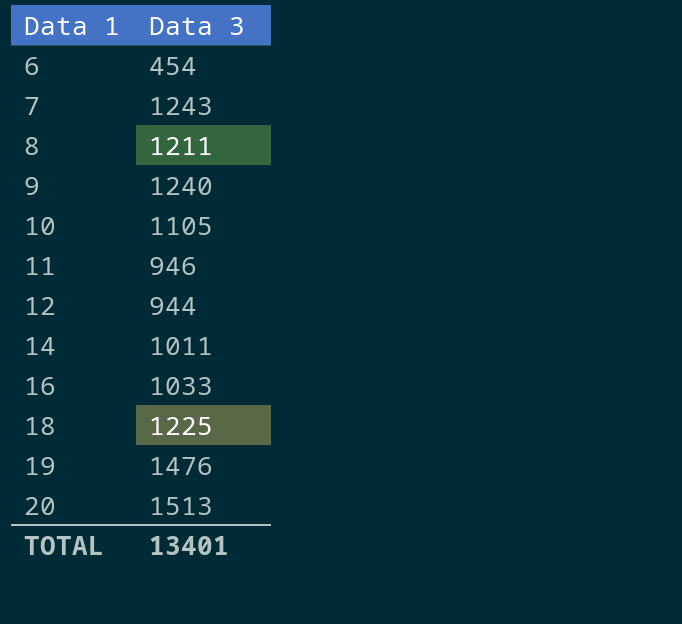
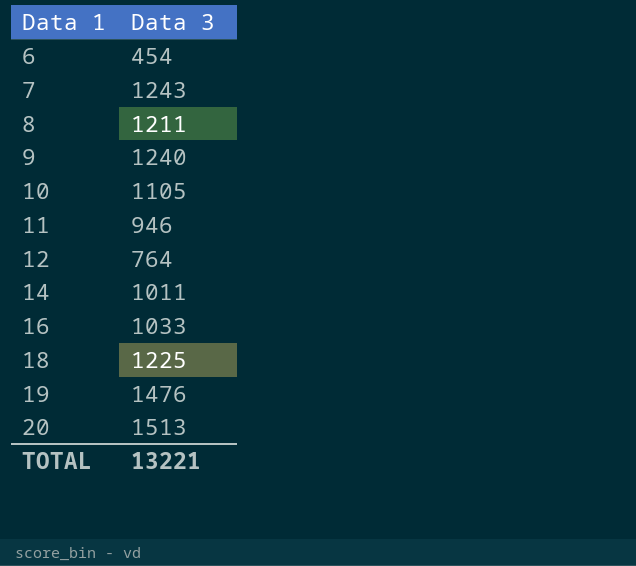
12 | Data 3: 944 -> 764
TOTAL | Data 3: 13401 -> 13221

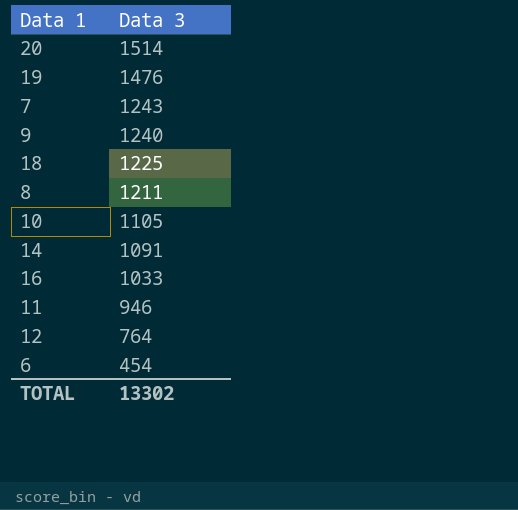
row order: Data 1 ascending -> Data 3 descending
20 | Data 3: 1513 -> 1514
14 | Data 3: 1011 -> 1091
TOTAL | Data 3: 13221 -> 13302

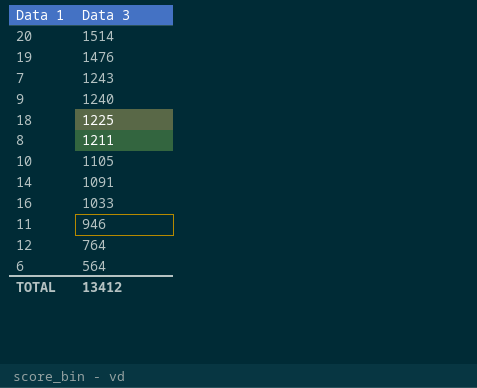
6 | Data 3: 454 -> 564
TOTAL | Data 3: 13302 -> 13412

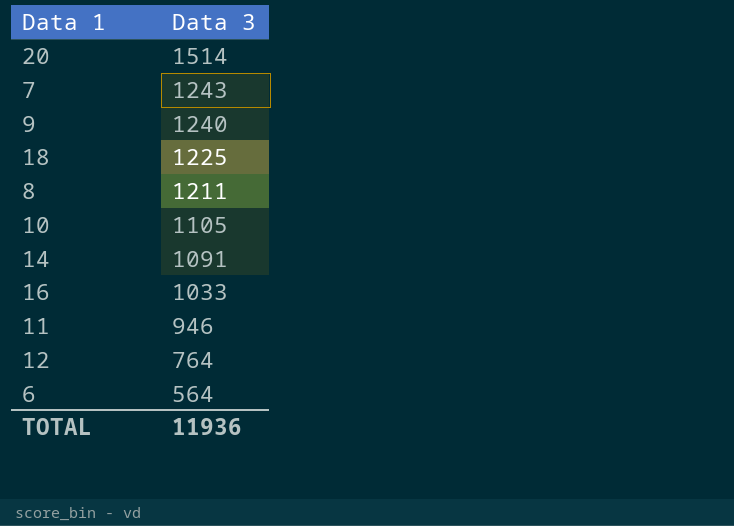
row 19: 1476 -> none
TOTAL | Data 3: 13412 -> 11936

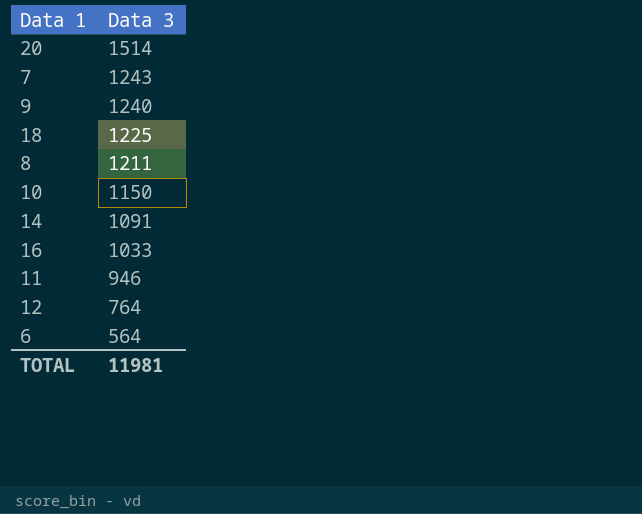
10 | Data 3: 1105 -> 1150
TOTAL | Data 3: 11936 -> 11981

